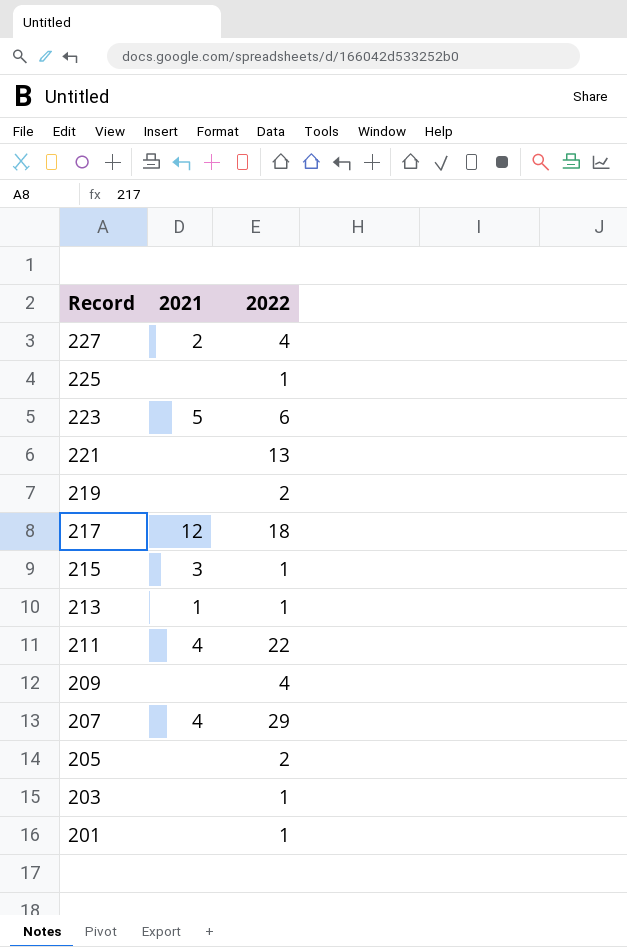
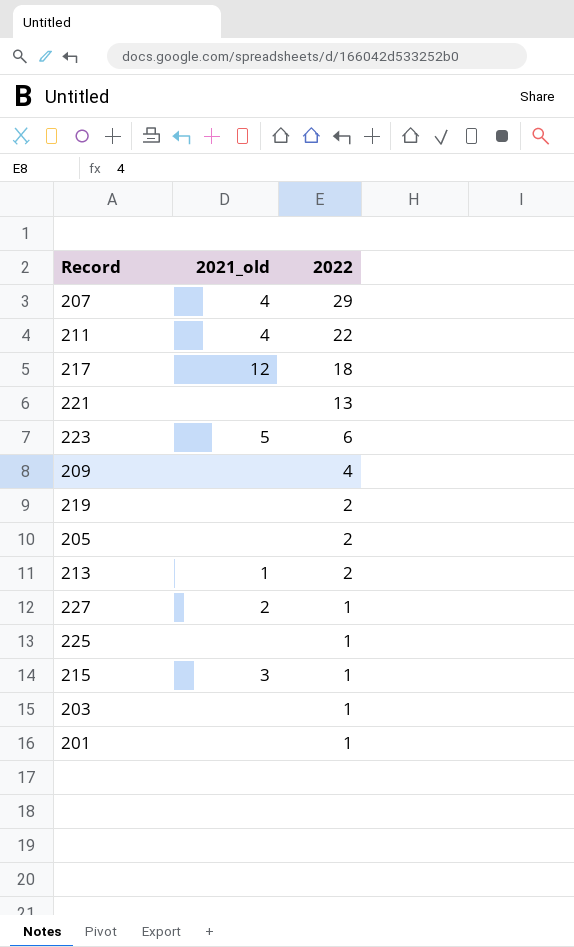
row order: Record descending -> 2022 descending
column name: 2021 -> 2021_old
213 | 2022: 1 -> 2
227 | 2022: 4 -> 1

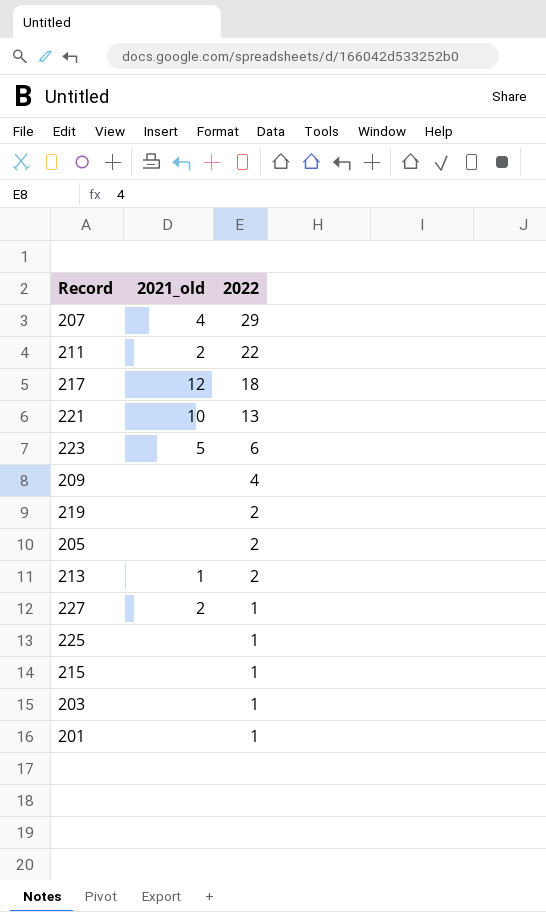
211 | 2021_old: 4 -> 2
221 | 2021_old: none -> 10
215 | 2021_old: 3 -> none

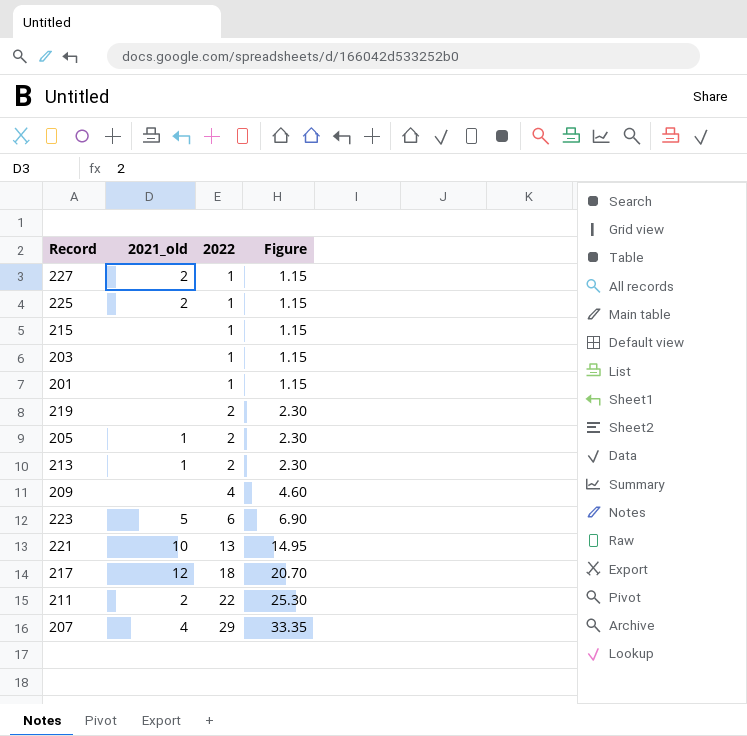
row order: 2022 descending -> 2022 ascending
column Figure | formula: none -> [2022] * 1.15
225 | 2021_old: none -> 2
205 | 2021_old: none -> 1

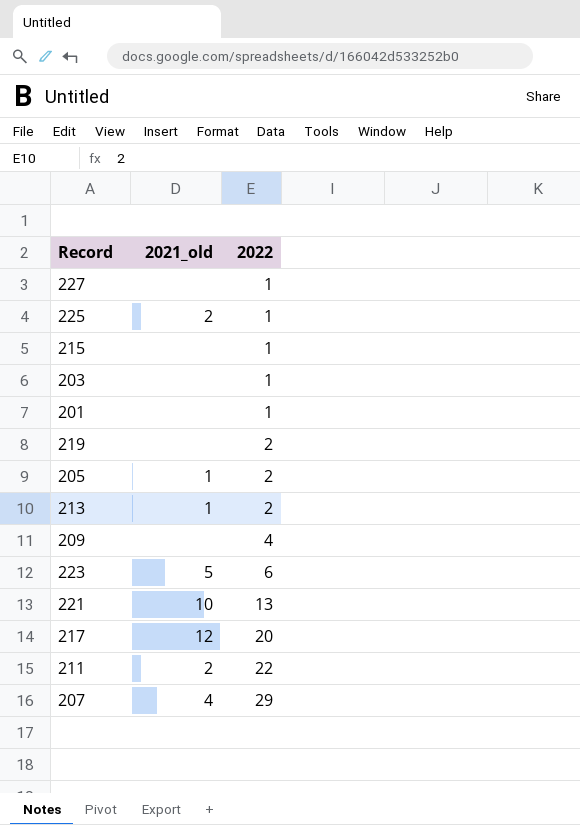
column Figure | formula: [2022] * 1.15 -> none
227 | 2021_old: 2 -> none
217 | 2022: 18 -> 20

